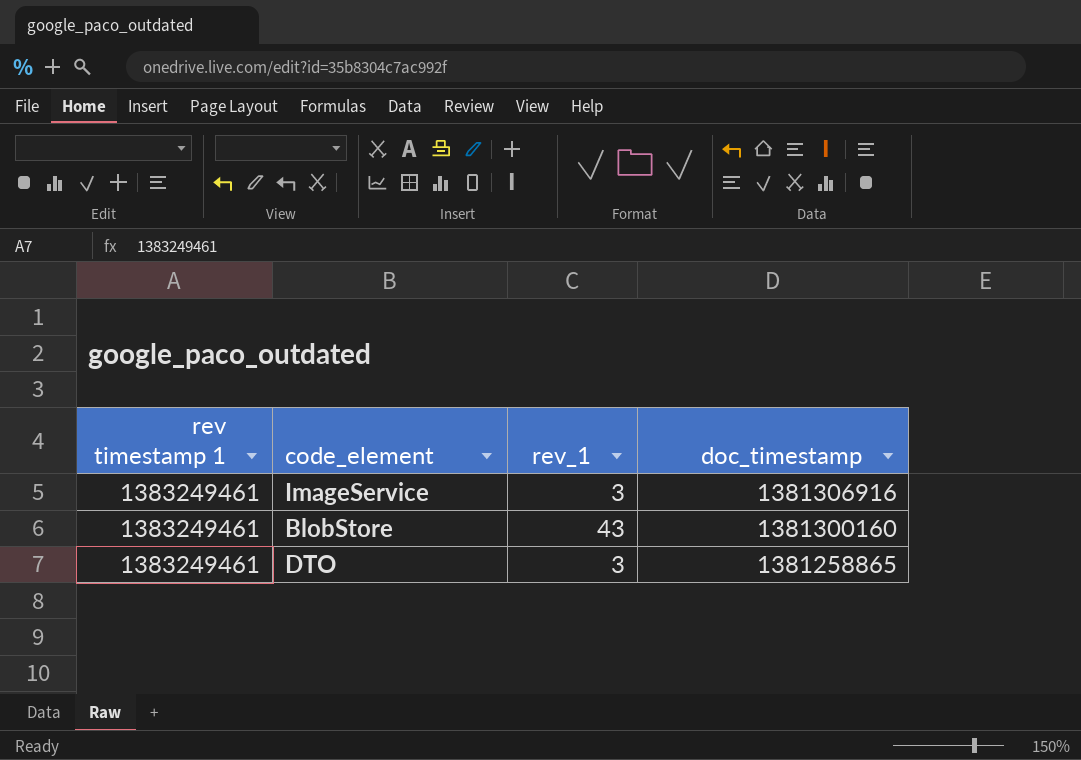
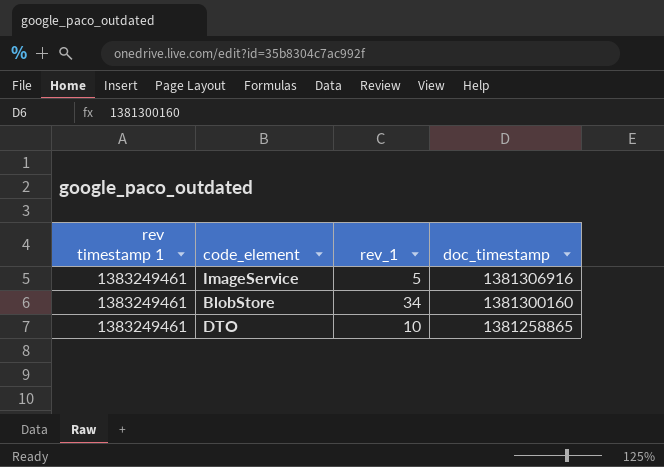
ImageService | rev_1: 3 -> 5
BlobStore | rev_1: 43 -> 34
DTO | rev_1: 3 -> 10

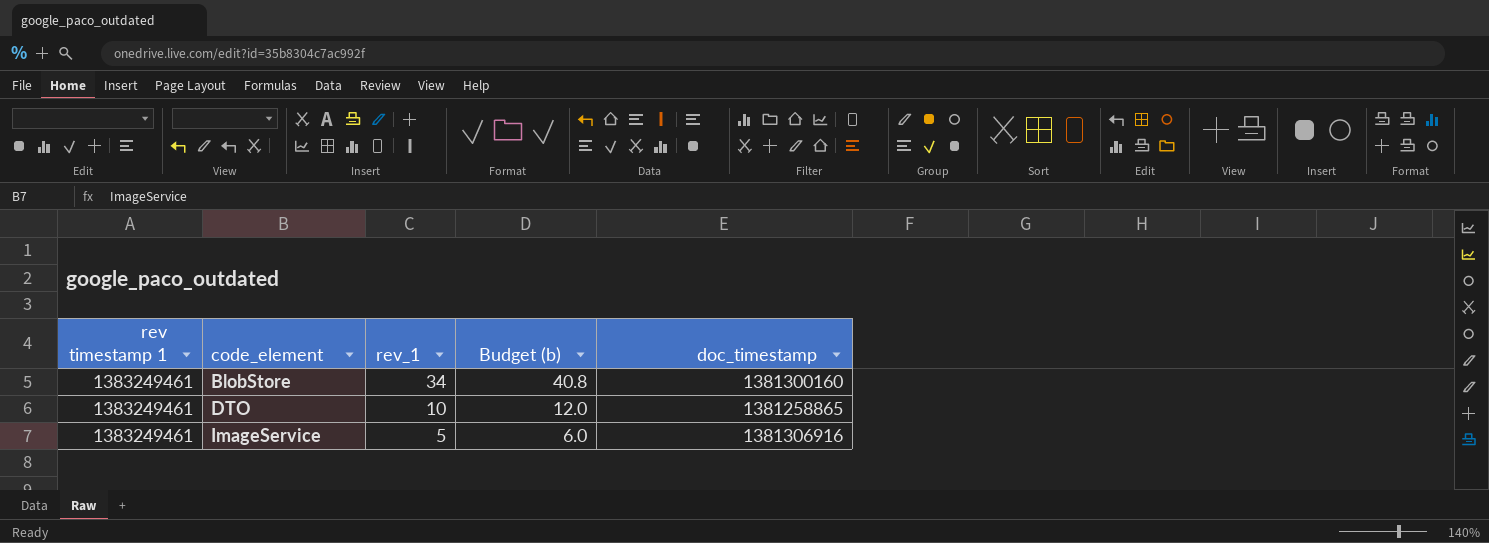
row order: doc_timestamp descending -> code_element ascending
column Budget (b) | formula: none -> [rev_1] * 1.2

